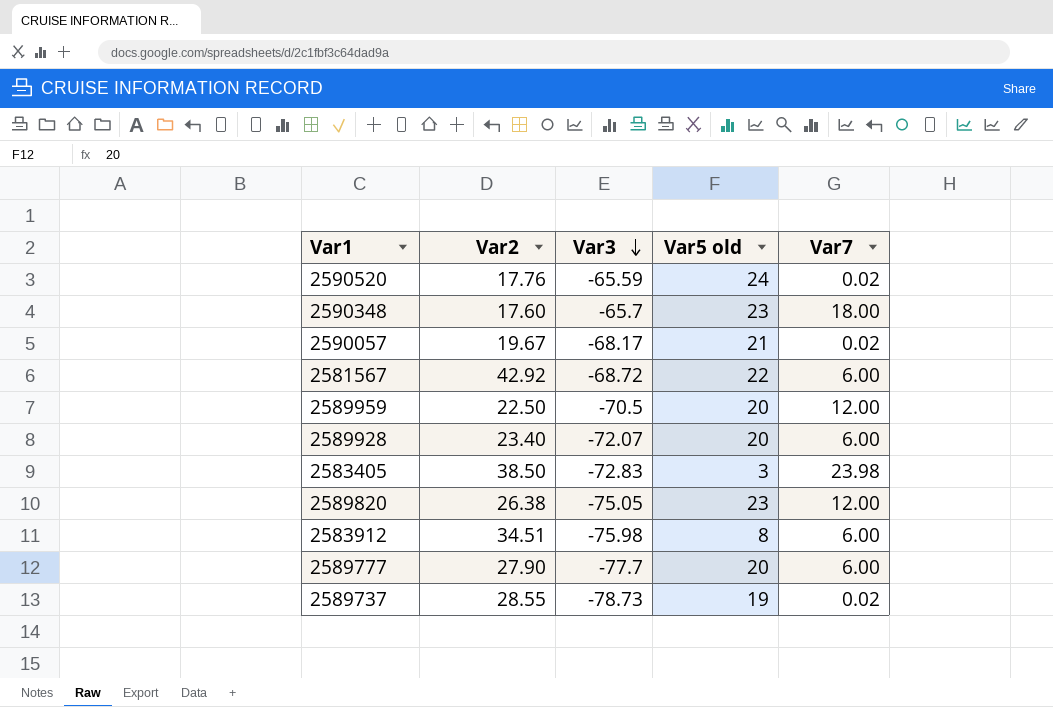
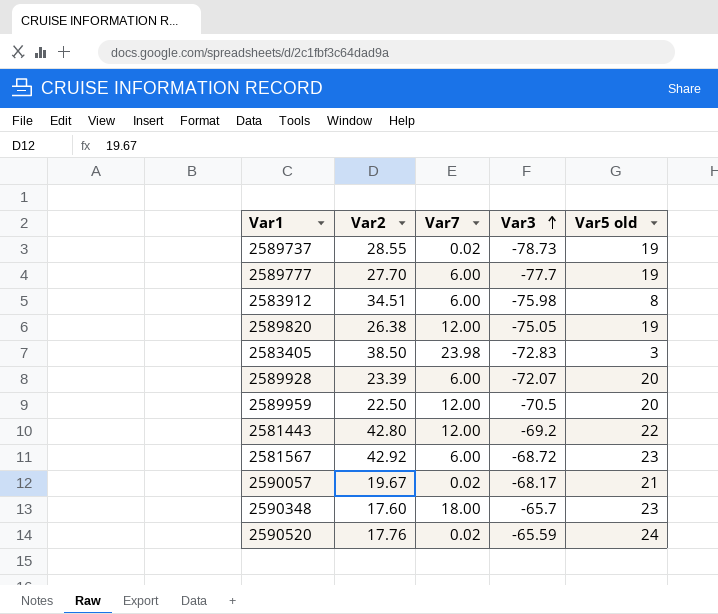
row order: Var3 descending -> Var3 ascending
column Var7 | position: 5 -> 3
2589777 | Var2: 27.90 -> 27.70
2589777 | Var5 old: 20 -> 19
2589820 | Var5 old: 23 -> 19
2589928 | Var2: 23.40 -> 23.39
row 2581443: none -> 42.80 | 12.00 | -69.2 | 22
2581567 | Var5 old: 22 -> 23

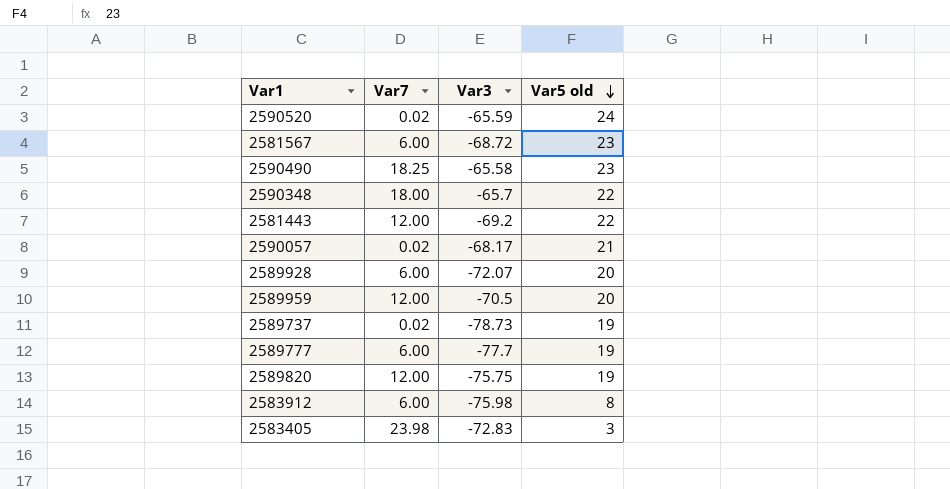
row order: Var3 ascending -> Var5 old descending
column Var2 | position: 2 -> none
row 2590490: none -> 18.25 | -65.58 | 23
2590348 | Var5 old: 23 -> 22
2589820 | Var3: -75.05 -> -75.75

